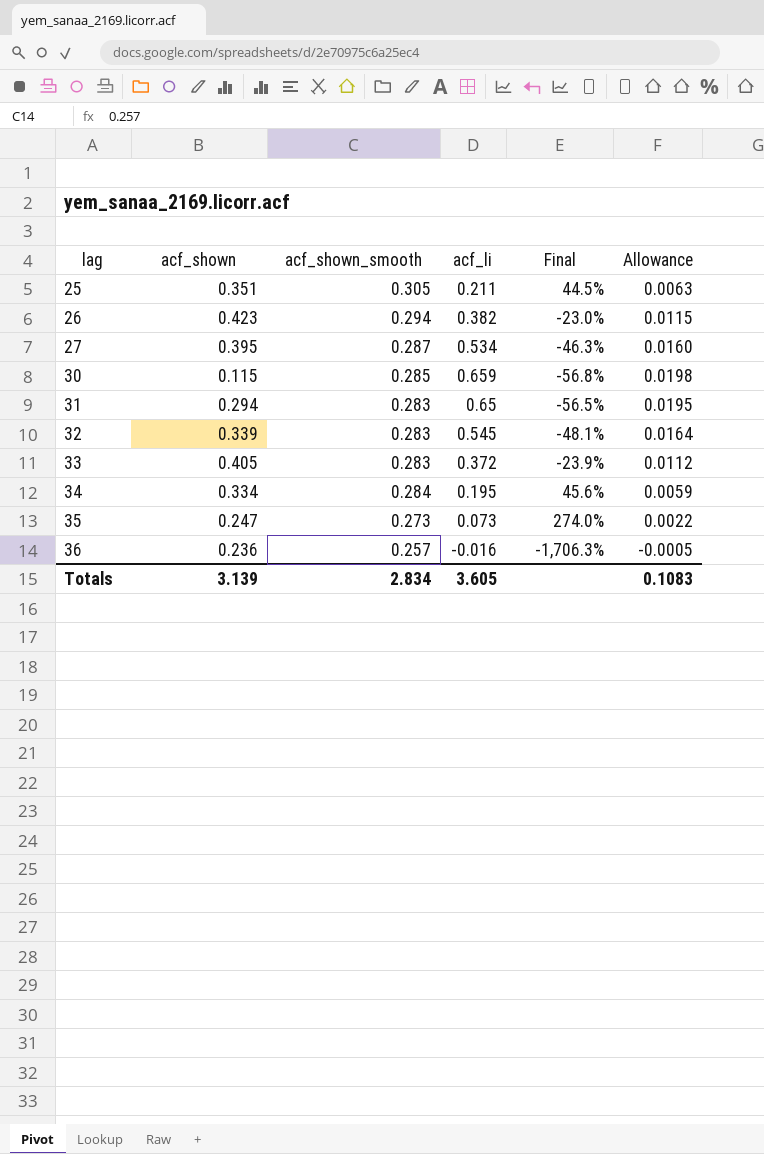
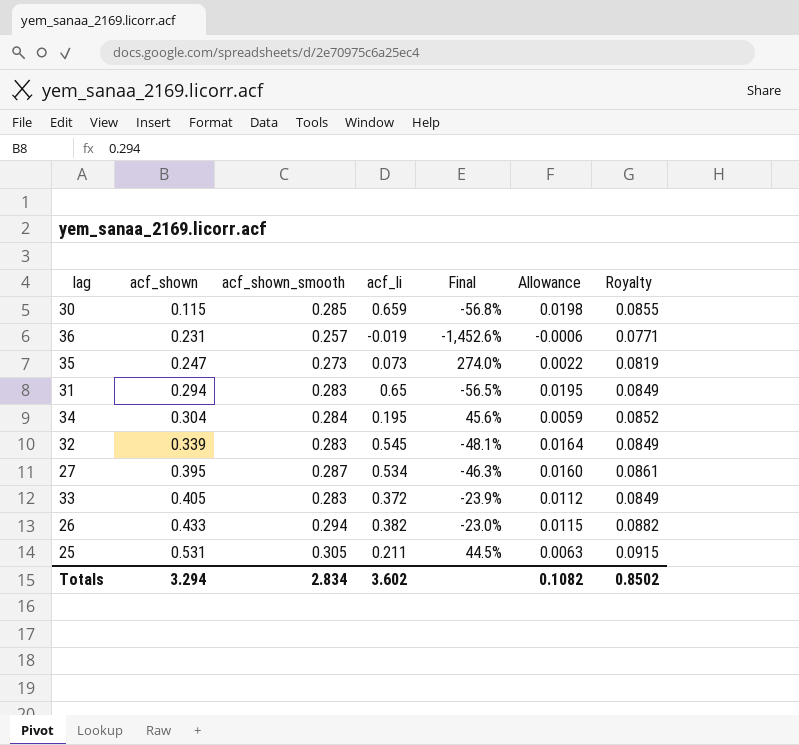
row order: lag ascending -> acf_shown ascending
column Royalty | formula: none -> [acf_shown_smooth] * 0.3
36 | acf_shown: 0.236 -> 0.231
36 | acf_li: -0.016 -> -0.019
36 | Final: -1,706.3% -> -1,452.6%
36 | Allowance: -0.0005 -> -0.0006
34 | acf_shown: 0.334 -> 0.304
26 | acf_shown: 0.423 -> 0.433
25 | acf_shown: 0.351 -> 0.531
Totals | acf_shown: 3.139 -> 3.294
Totals | acf_li: 3.605 -> 3.602
Totals | Allowance: 0.1083 -> 0.1082

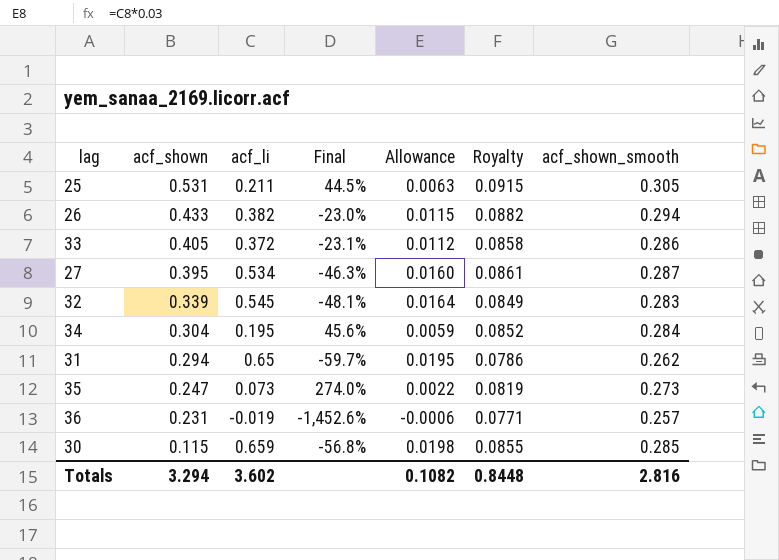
row order: acf_shown ascending -> acf_shown descending
column acf_shown_smooth | position: 3 -> 7
33 | Final: -23.9% -> -23.1%
33 | Royalty: 0.0849 -> 0.0858
33 | acf_shown_smooth: 0.283 -> 0.286
31 | Final: -56.5% -> -59.7%
31 | Royalty: 0.0849 -> 0.0786
31 | acf_shown_smooth: 0.283 -> 0.262
Totals | Royalty: 0.8502 -> 0.8448
Totals | acf_shown_smooth: 2.834 -> 2.816

